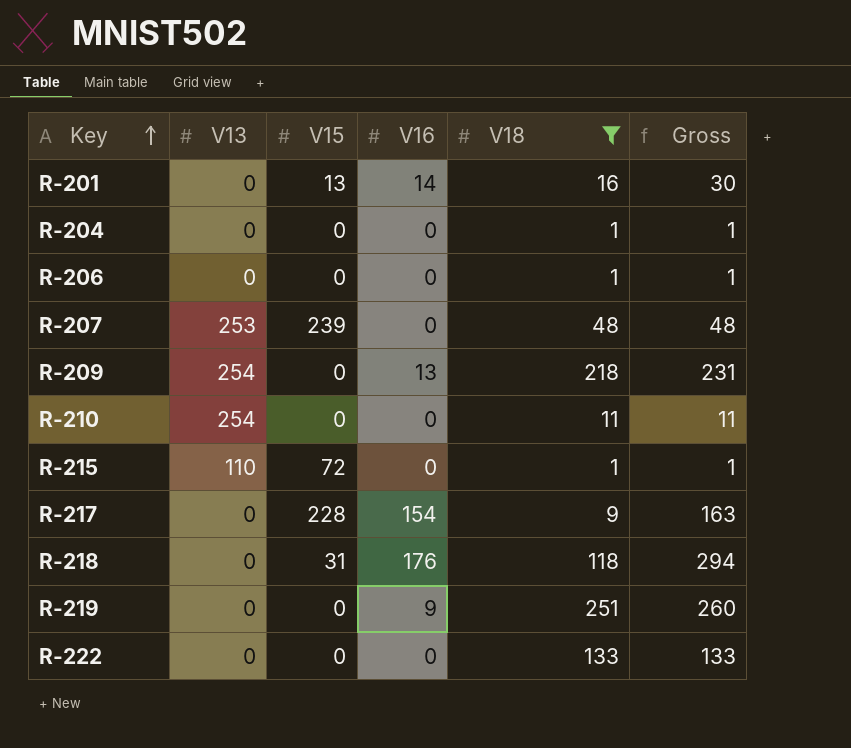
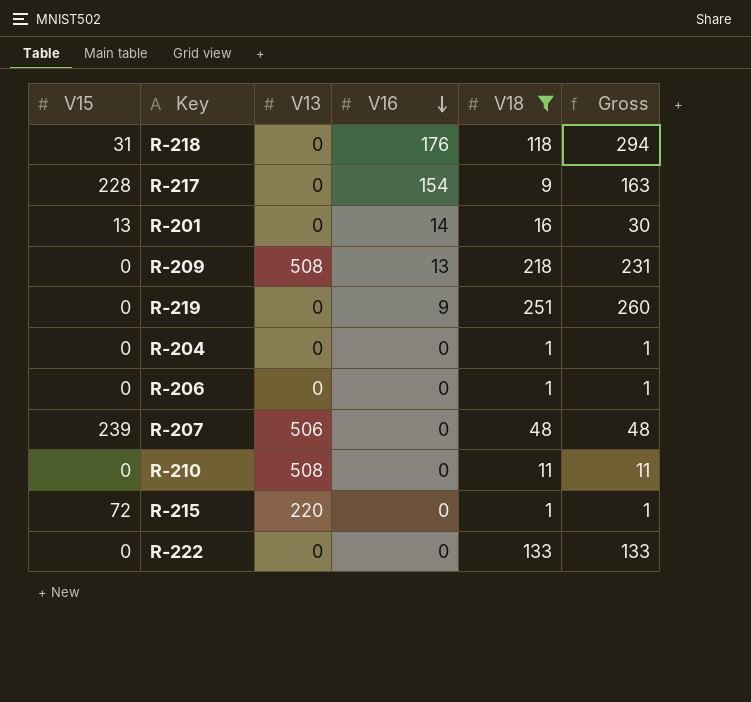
row order: Key ascending -> V16 descending
column V15 | position: 3 -> 1
R-209 | V13: 254 -> 508
R-207 | V13: 253 -> 506
R-210 | V13: 254 -> 508
R-215 | V13: 110 -> 220

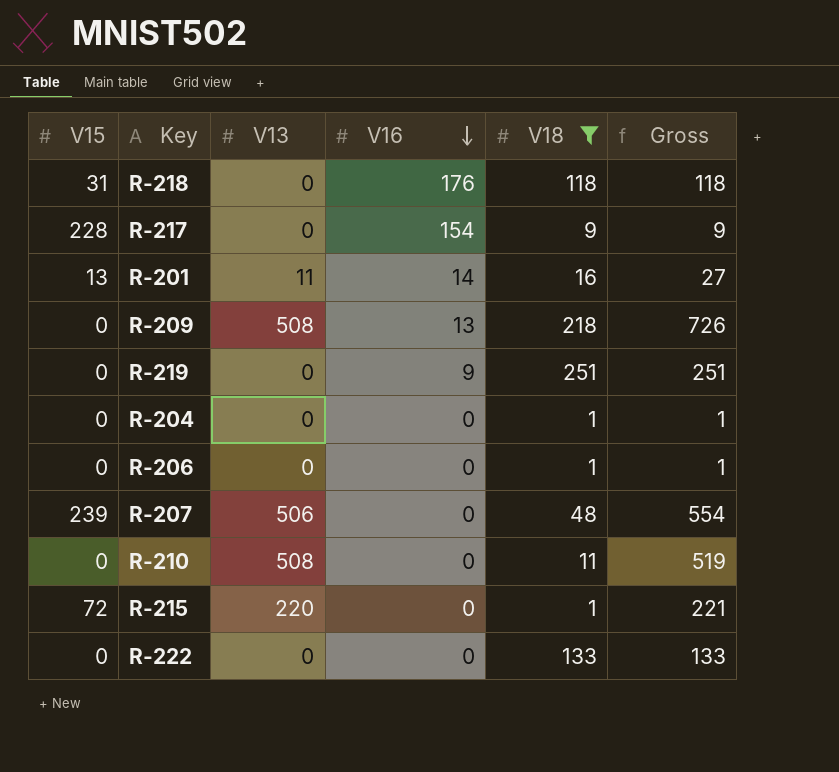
column Gross | formula: [V16] + [V18] -> [V13] + [V18]
R-201 | V13: 0 -> 11

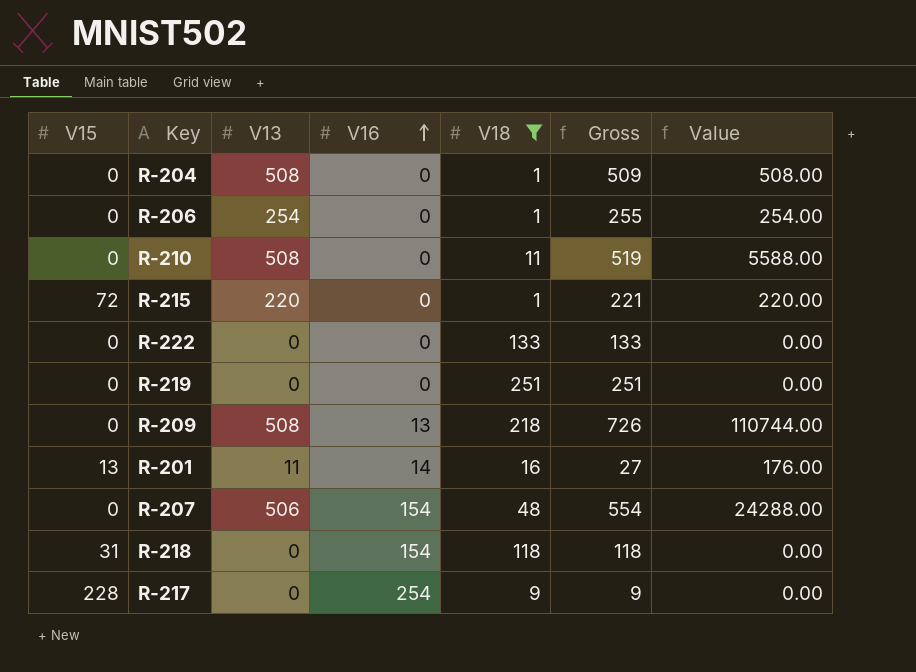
row order: V16 descending -> V16 ascending
column Value | formula: none -> [V13] * [V18]
R-204 | V13: 0 -> 508
R-204 | Gross: 1 -> 509
R-206 | V13: 0 -> 254
R-206 | Gross: 1 -> 255
R-219 | V16: 9 -> 0
R-207 | V15: 239 -> 0
R-207 | V16: 0 -> 154
R-218 | V16: 176 -> 154
R-217 | V16: 154 -> 254

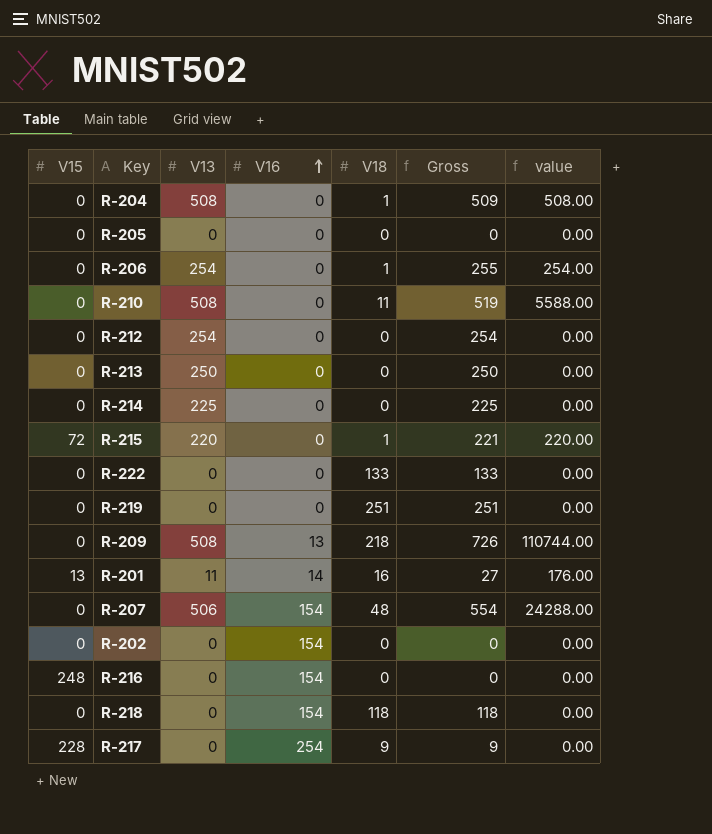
filter: V18 != 0 -> none
column name: Value -> value
R-218 | V15: 31 -> 0

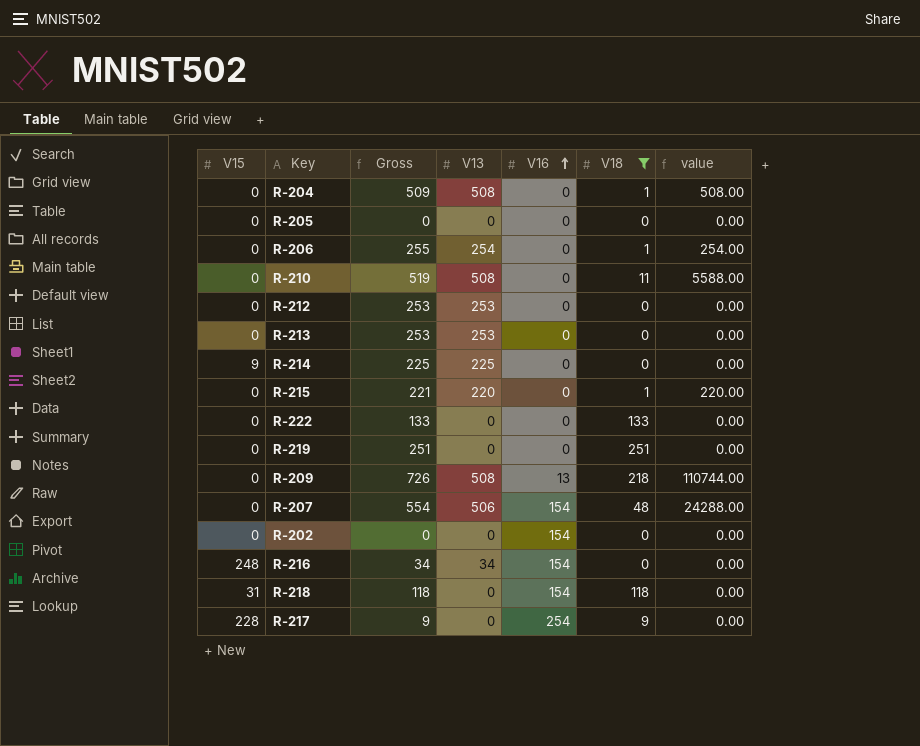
filter: none -> V18 != 16
column Gross | position: 6 -> 3
R-212 | Gross: 254 -> 253
R-212 | V13: 254 -> 253
R-213 | Gross: 250 -> 253
R-213 | V13: 250 -> 253
R-214 | V15: 0 -> 9
R-215 | V15: 72 -> 0
R-216 | Gross: 0 -> 34
R-216 | V13: 0 -> 34
R-218 | V15: 0 -> 31

